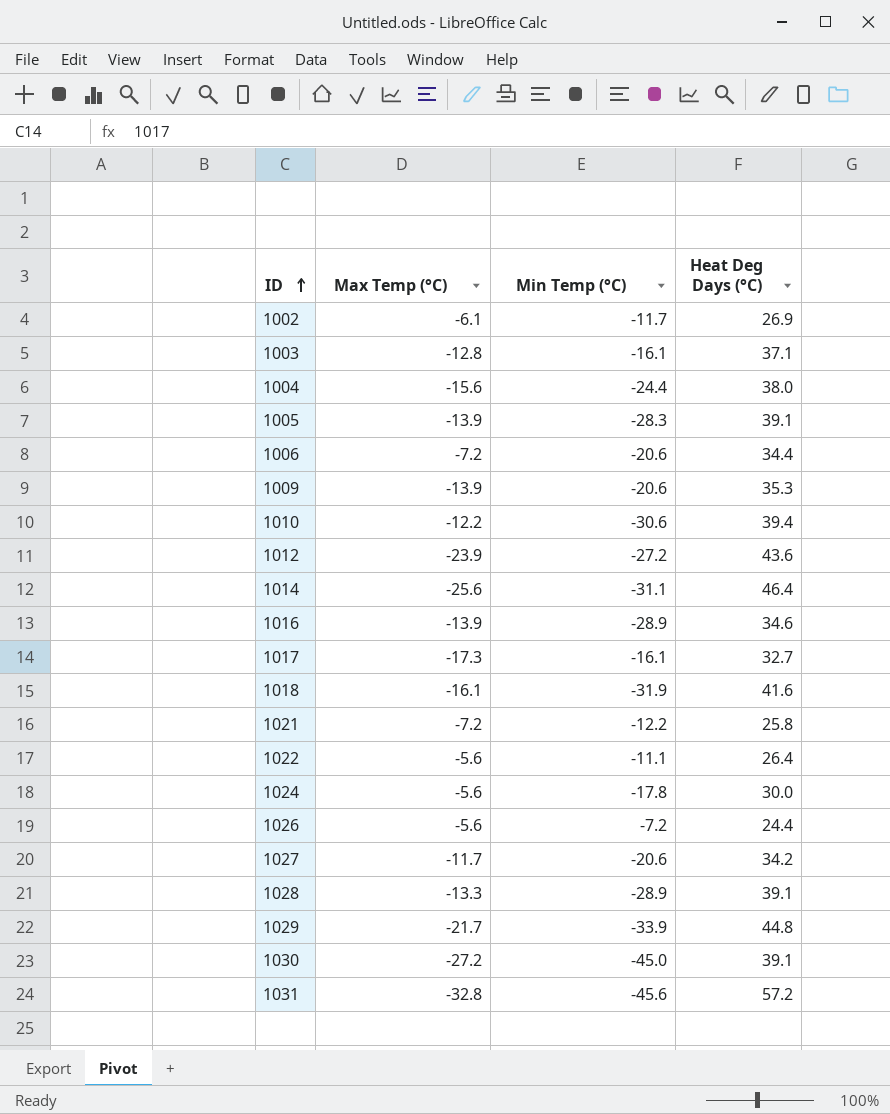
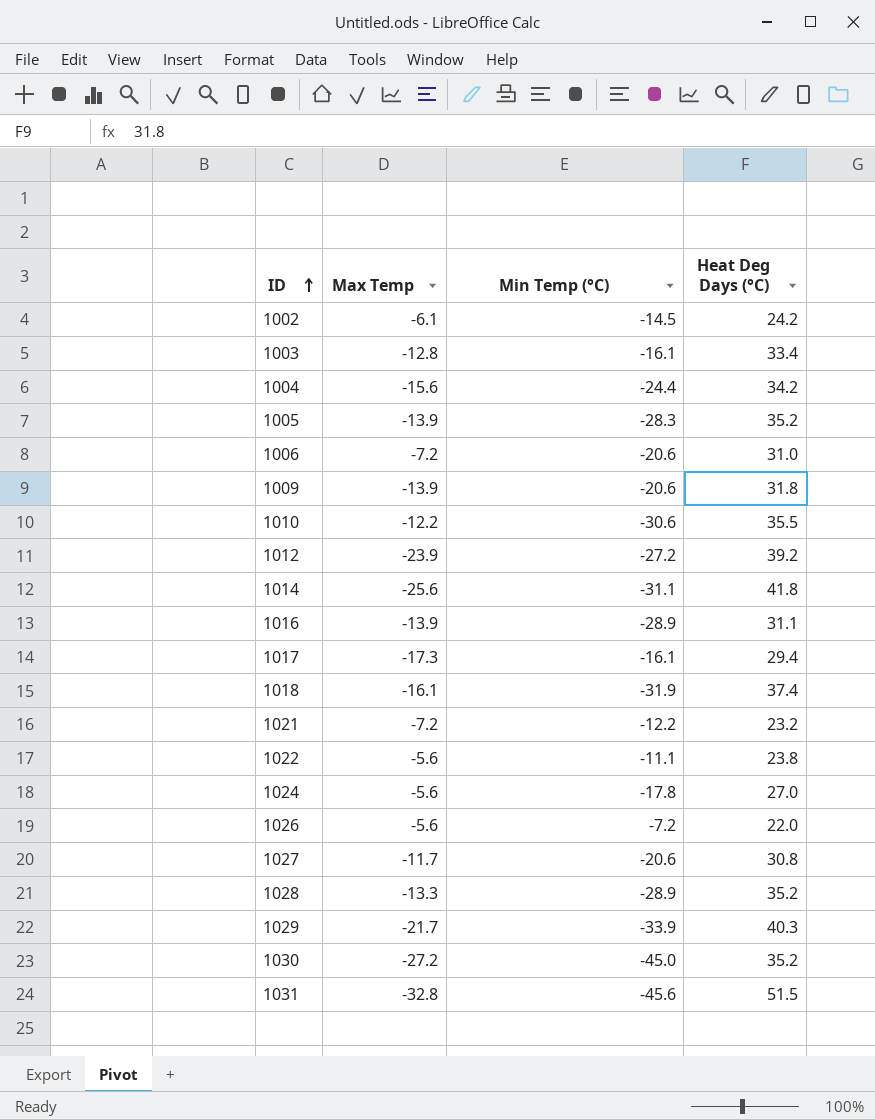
column name: Max Temp (°C) -> Max Temp
1002 | Min Temp (°C): -11.7 -> -14.5
1002 | Heat Deg Days (°C): 26.9 -> 24.2
1003 | Heat Deg Days (°C): 37.1 -> 33.4
1004 | Heat Deg Days (°C): 38.0 -> 34.2
1005 | Heat Deg Days (°C): 39.1 -> 35.2
1006 | Heat Deg Days (°C): 34.4 -> 31.0
1009 | Heat Deg Days (°C): 35.3 -> 31.8
1010 | Heat Deg Days (°C): 39.4 -> 35.5
1012 | Heat Deg Days (°C): 43.6 -> 39.2
1014 | Heat Deg Days (°C): 46.4 -> 41.8
1016 | Heat Deg Days (°C): 34.6 -> 31.1
1017 | Heat Deg Days (°C): 32.7 -> 29.4
1018 | Heat Deg Days (°C): 41.6 -> 37.4
1021 | Heat Deg Days (°C): 25.8 -> 23.2
1022 | Heat Deg Days (°C): 26.4 -> 23.8
1024 | Heat Deg Days (°C): 30.0 -> 27.0
1026 | Heat Deg Days (°C): 24.4 -> 22.0
1027 | Heat Deg Days (°C): 34.2 -> 30.8
1028 | Heat Deg Days (°C): 39.1 -> 35.2
1029 | Heat Deg Days (°C): 44.8 -> 40.3
1030 | Heat Deg Days (°C): 39.1 -> 35.2
1031 | Heat Deg Days (°C): 57.2 -> 51.5

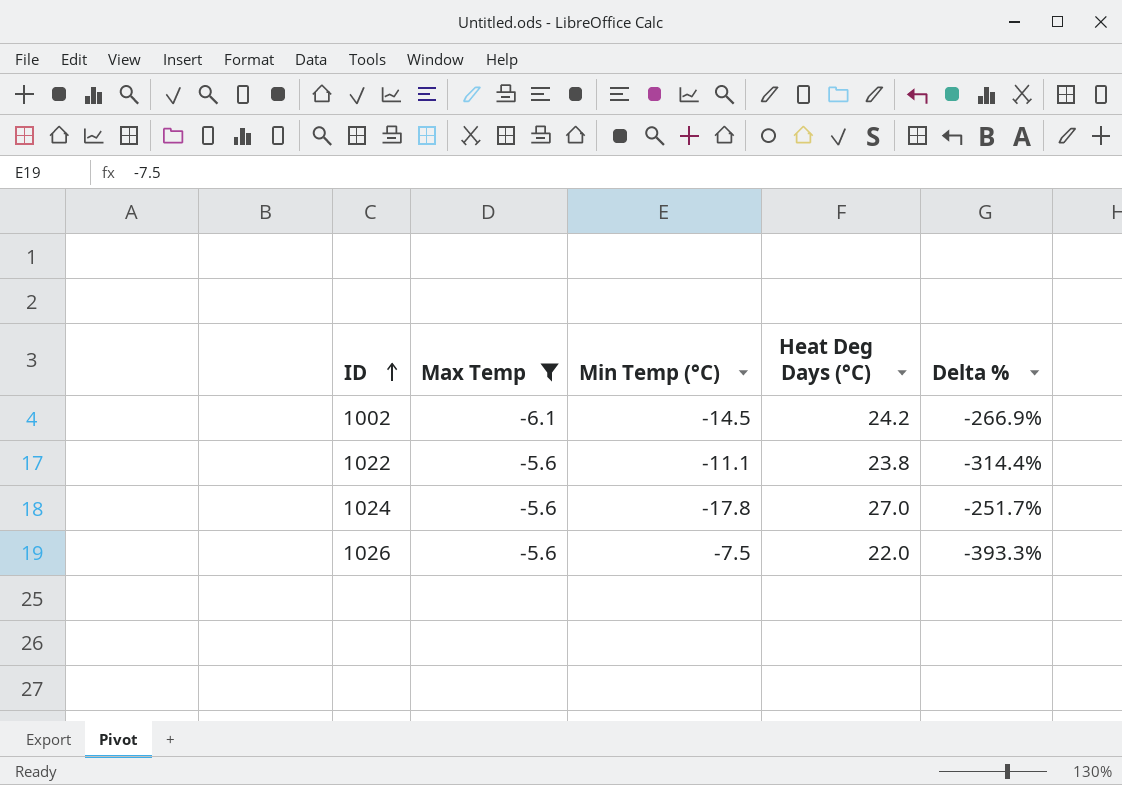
filter: none -> Max Temp >= -6.1
column Delta % | formula: none -> ([Heat Deg Days (°C)] - [Min Temp (°C)]) / [Min Temp (°C)]
1026 | Min Temp (°C): -7.2 -> -7.5

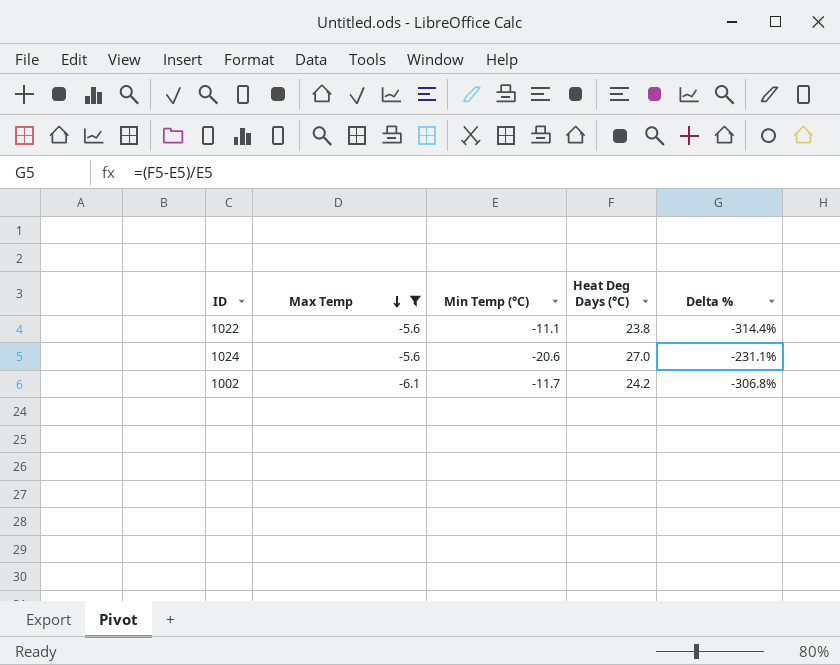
row order: ID ascending -> Max Temp descending
row 1026: -5.6 | -7.5 | 22.0 | -393.3% -> none
1024 | Min Temp (°C): -17.8 -> -20.6
1024 | Delta %: -251.7% -> -231.1%
1002 | Min Temp (°C): -14.5 -> -11.7
1002 | Delta %: -266.9% -> -306.8%

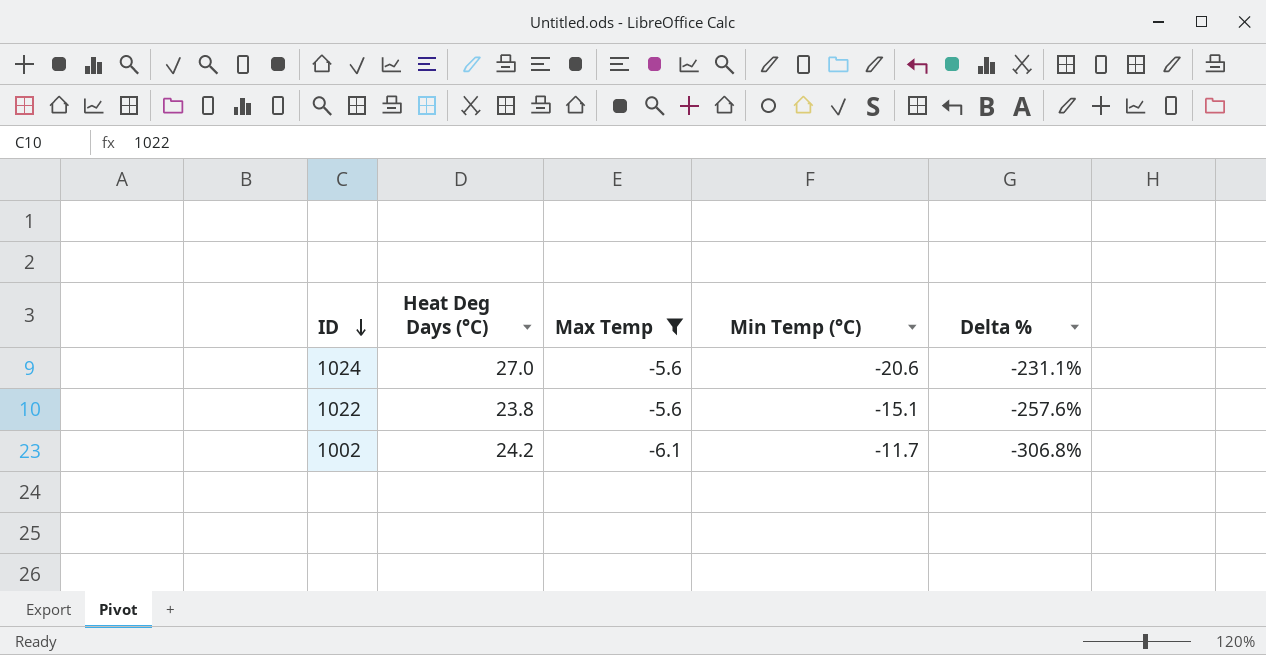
row order: Max Temp descending -> ID descending
column Heat Deg Days (°C) | position: 4 -> 2
1022 | Min Temp (°C): -11.1 -> -15.1
1022 | Delta %: -314.4% -> -257.6%

